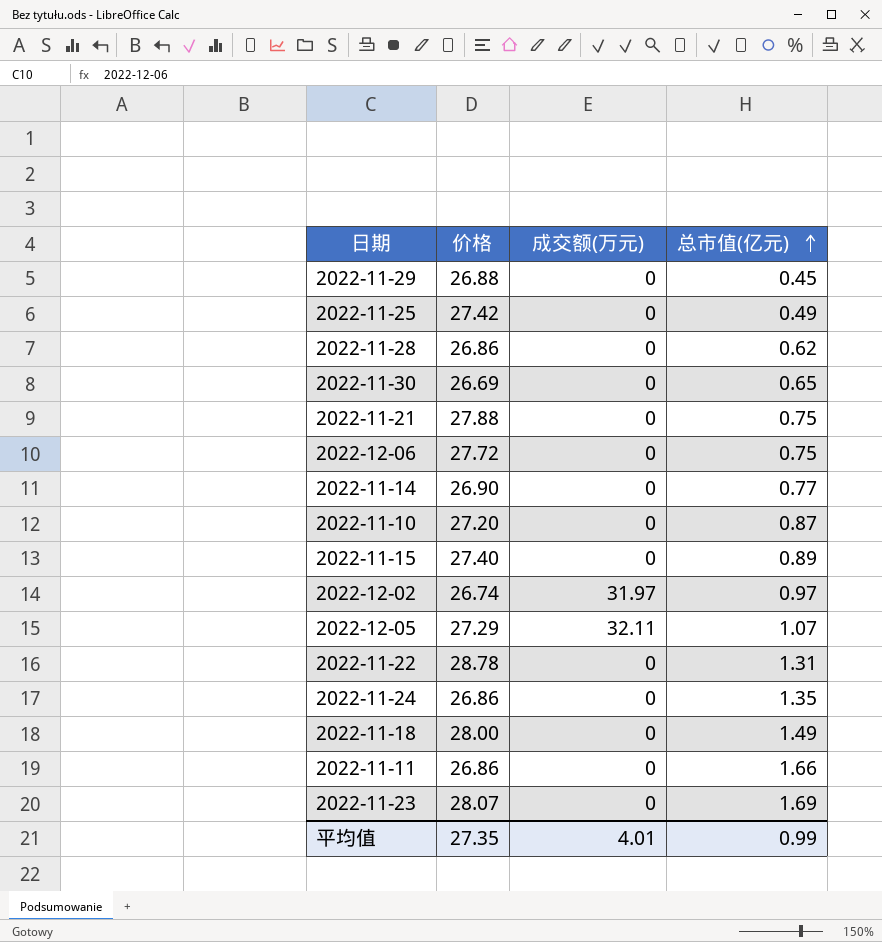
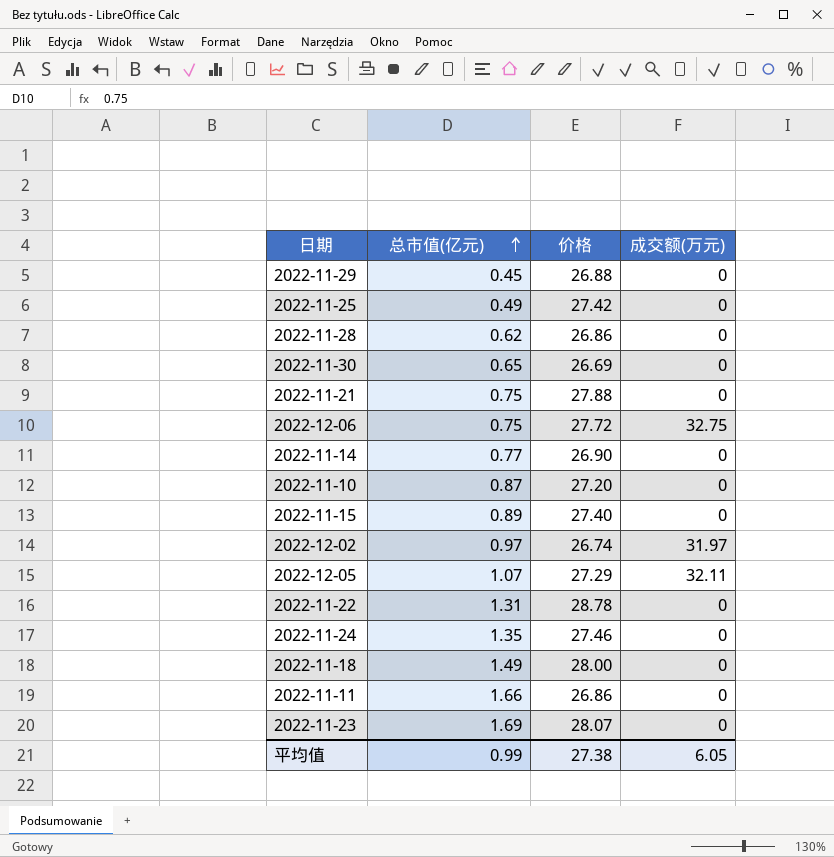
column 总市值(亿元) | position: 4 -> 2
2022-12-06 | 成交额(万元): 0 -> 32.75
2022-11-24 | 价格: 26.86 -> 27.46
平均值 | 价格: 27.35 -> 27.38
平均值 | 成交额(万元): 4.01 -> 6.05

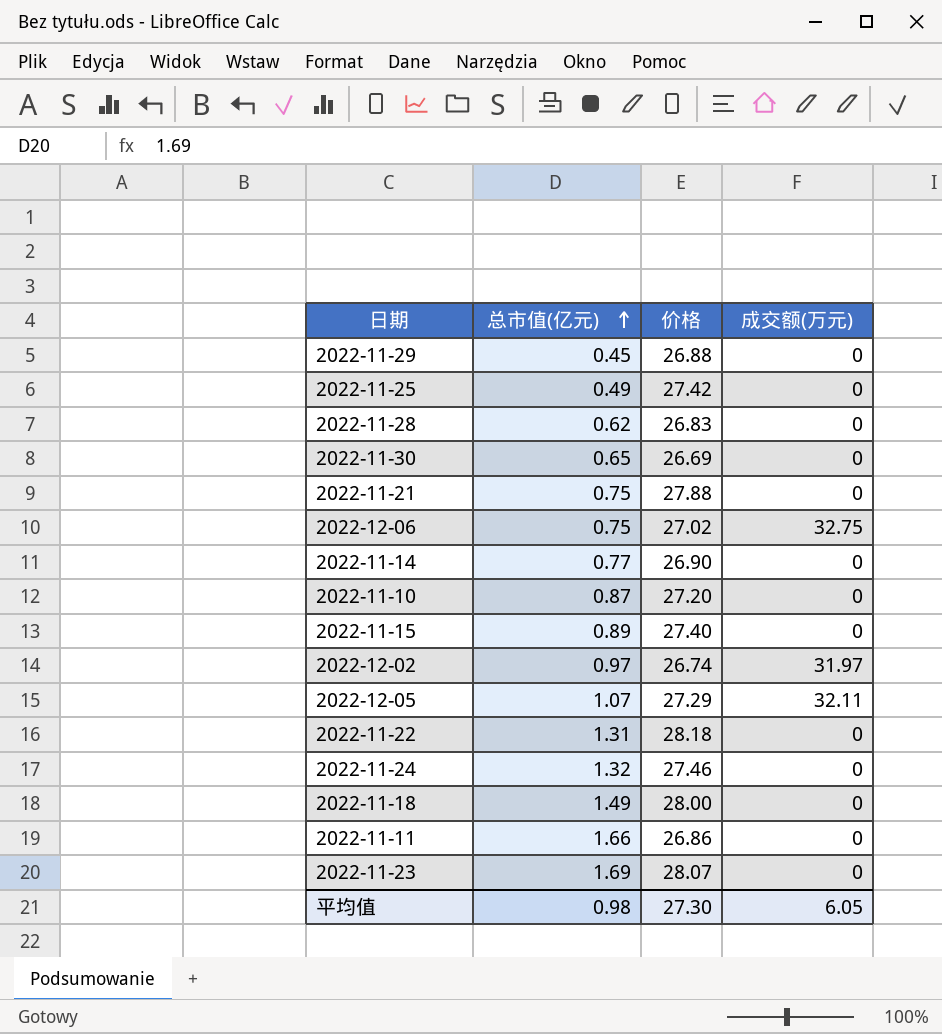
2022-11-28 | 价格: 26.86 -> 26.83
2022-12-06 | 价格: 27.72 -> 27.02
2022-11-22 | 价格: 28.78 -> 28.18
2022-11-24 | 总市值(亿元): 1.35 -> 1.32
平均值 | 总市值(亿元): 0.99 -> 0.98
平均值 | 价格: 27.38 -> 27.30

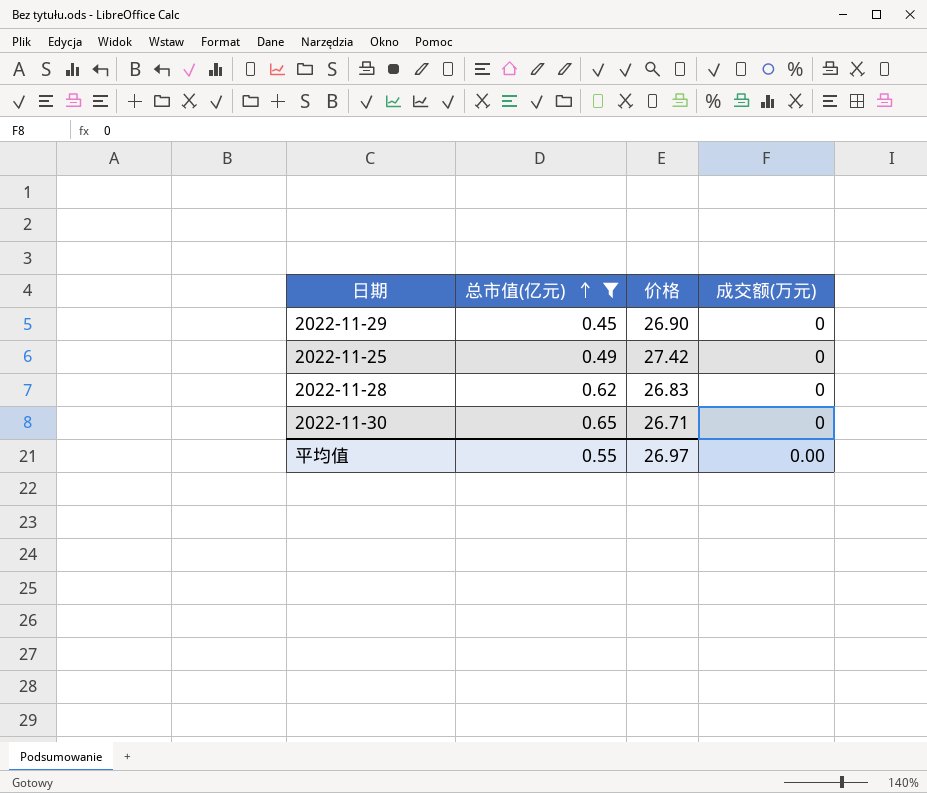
filter: none -> 总市值(亿元) <= 0.65
2022-11-29 | 价格: 26.88 -> 26.90
2022-11-30 | 价格: 26.69 -> 26.71
平均值 | 总市值(亿元): 0.98 -> 0.55
平均值 | 价格: 27.30 -> 26.97
平均值 | 成交额(万元): 6.05 -> 0.00

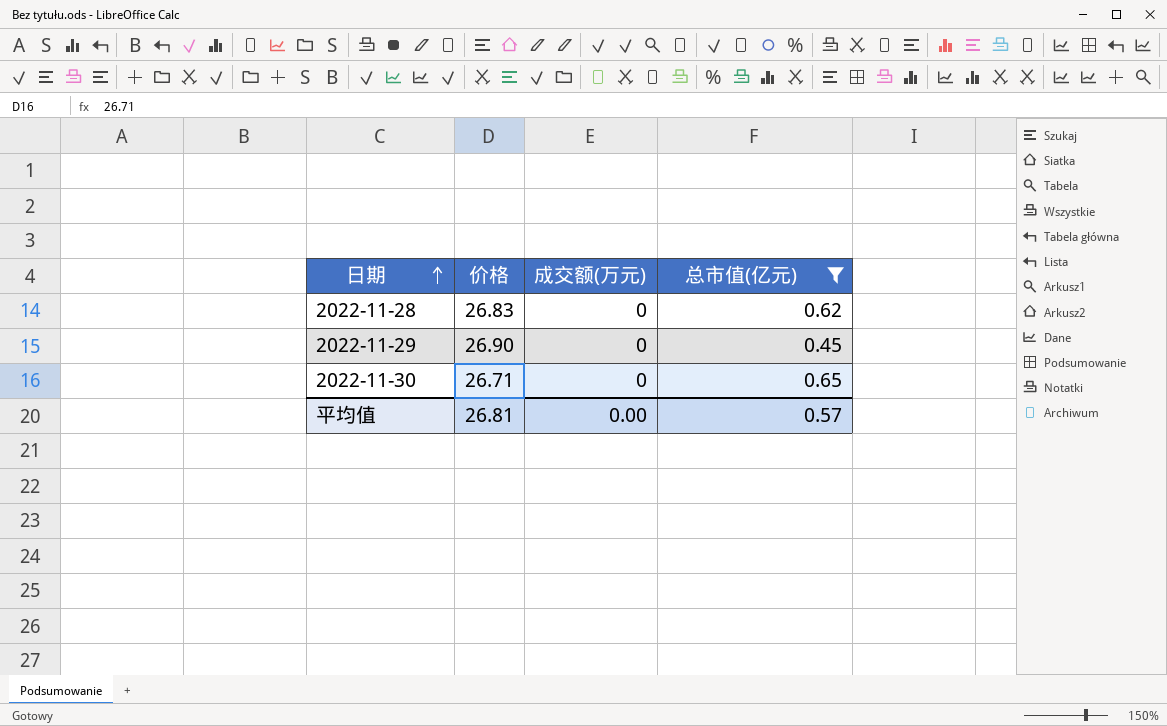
row order: 总市值(亿元) ascending -> 日期 ascending
column 总市值(亿元) | position: 2 -> 4
row 2022-11-25: 0.49 | 27.42 | 0 -> none
平均值 | 价格: 26.97 -> 26.81
平均值 | 总市值(亿元): 0.55 -> 0.57

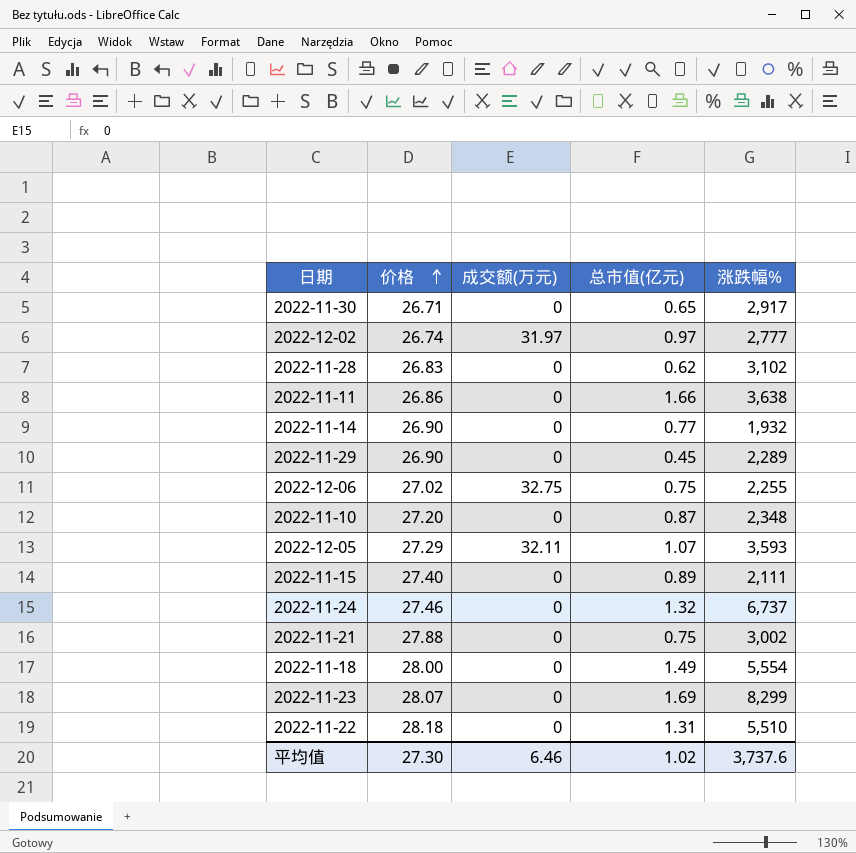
filter: 总市值(亿元) <= 0.65 -> none
row order: 日期 ascending -> 价格 ascending
column 涨跌幅% | position: none -> 5
平均值 | 价格: 26.81 -> 27.30
平均值 | 成交额(万元): 0.00 -> 6.46
平均值 | 总市值(亿元): 0.57 -> 1.02

